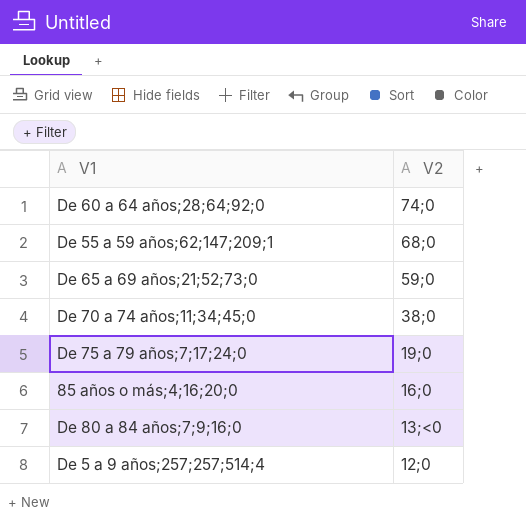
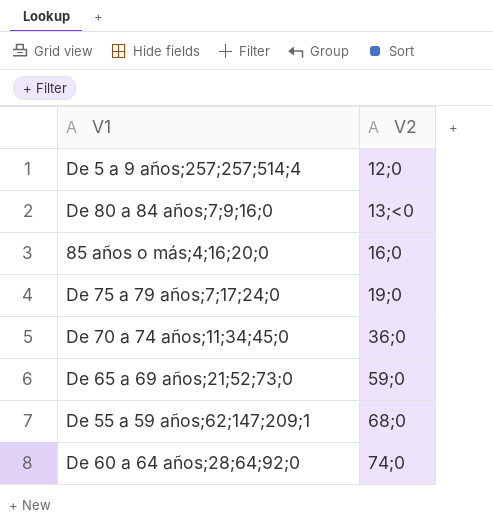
row order: V2 descending -> V2 ascending
De 70 a 74 años;11;34;45;0 | V2: 38;0 -> 36;0

